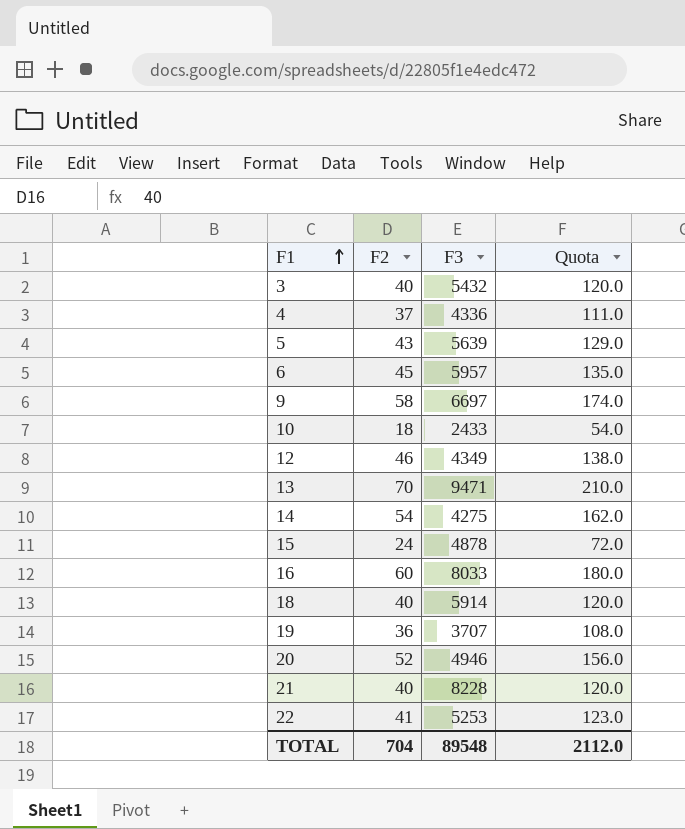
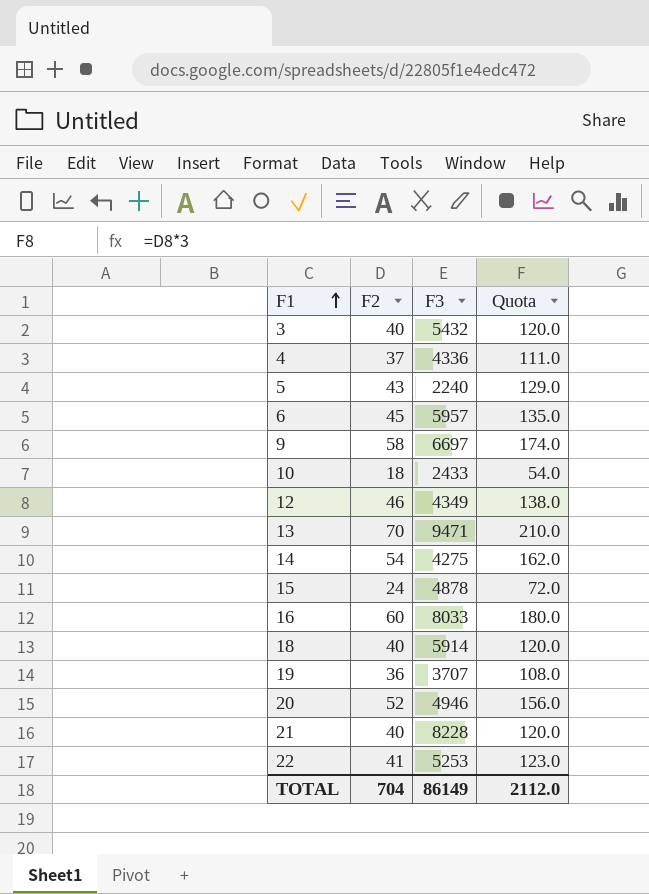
5 | F3: 5639 -> 2240
TOTAL | F3: 89548 -> 86149

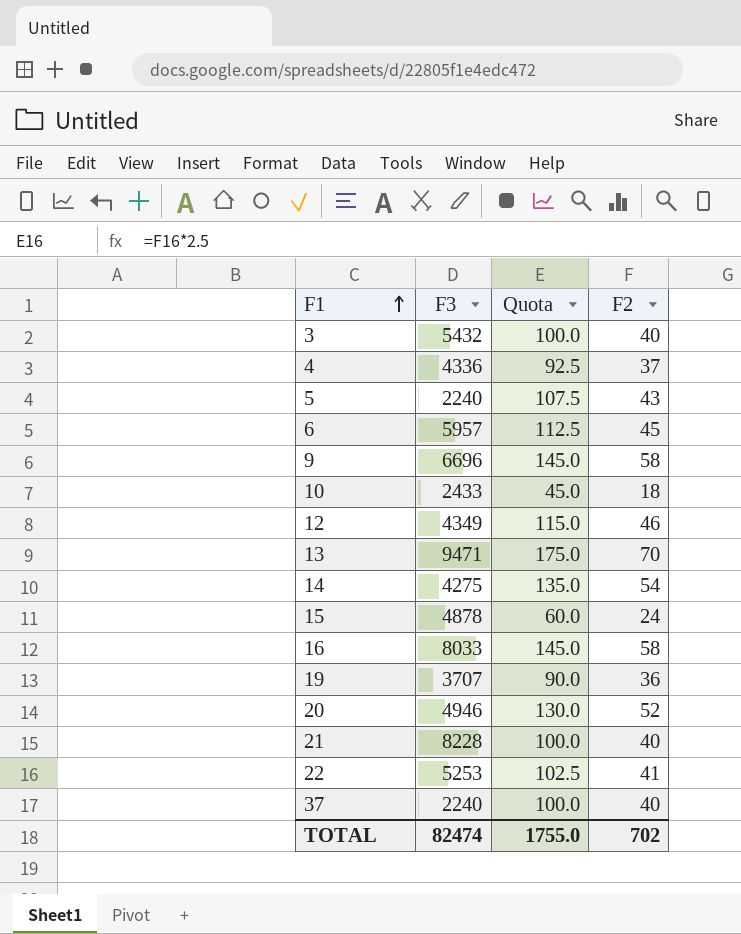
column Quota | formula: [F2] * 3 -> [F2] * 2.5
column F2 | position: 2 -> 4
row 18: 40 | 5914 | 120.0 -> none
9 | F3: 6697 -> 6696
16 | F2: 60 -> 58
row 37: none -> 2240 | 100.0 | 40
TOTAL | F3: 86149 -> 82474
TOTAL | Quota: 2112.0 -> 1755.0
TOTAL | F2: 704 -> 702

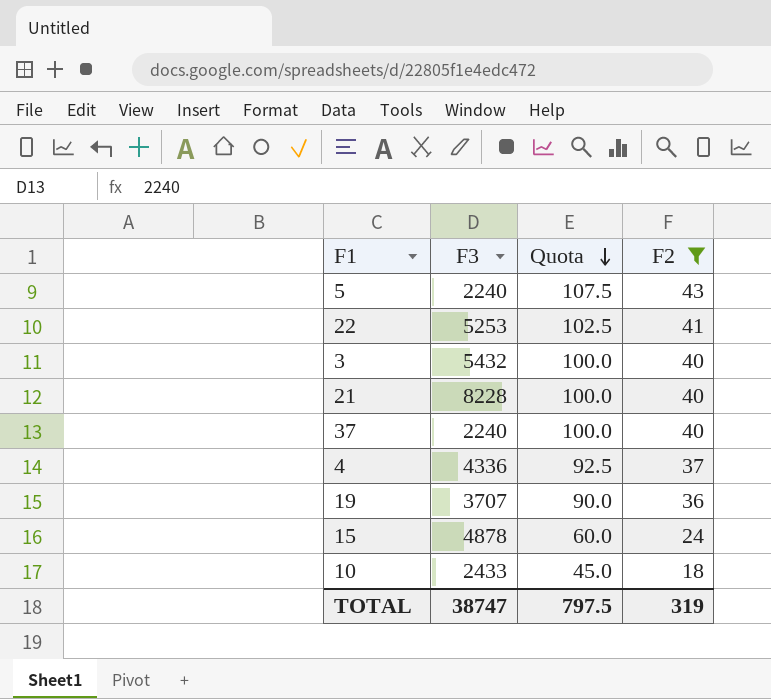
filter: none -> F2 <= 43
row order: F1 ascending -> Quota descending
TOTAL | F3: 82474 -> 38747
TOTAL | Quota: 1755.0 -> 797.5
TOTAL | F2: 702 -> 319

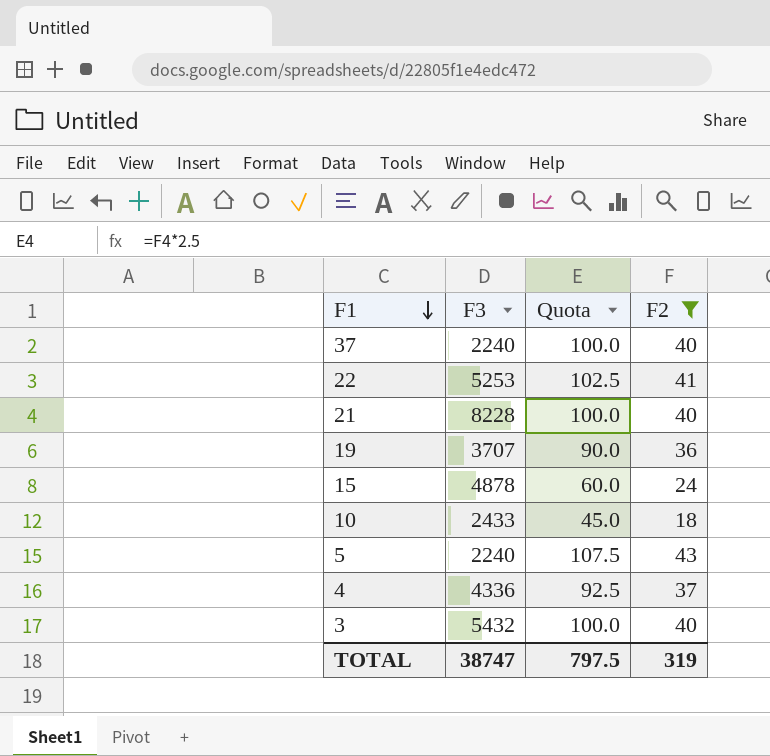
row order: Quota descending -> F1 descending

